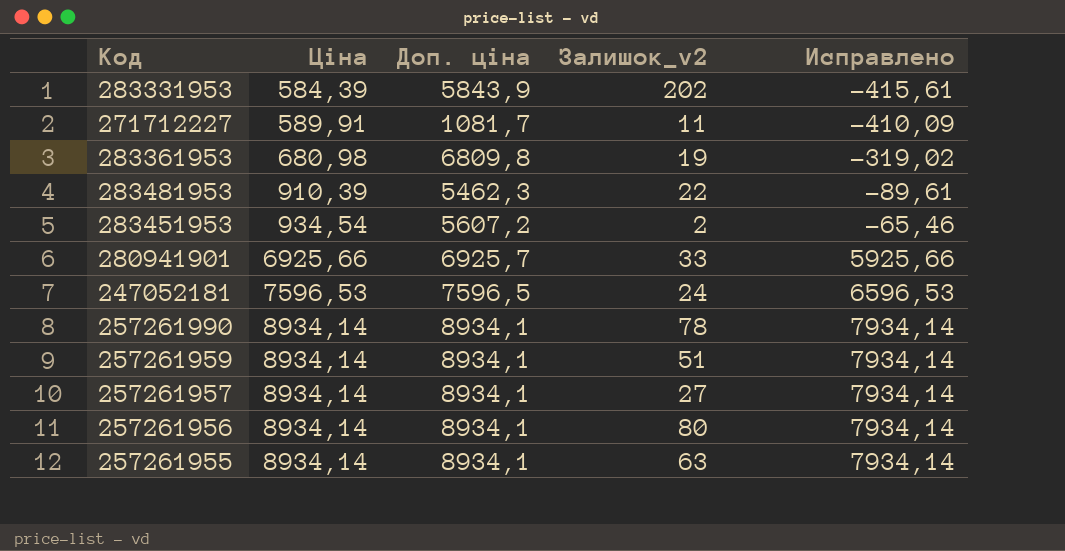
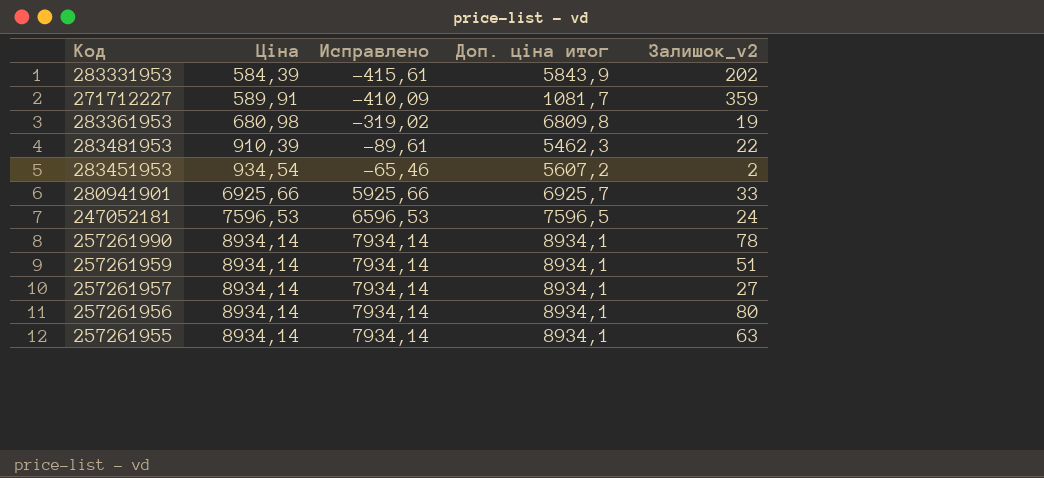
column Исправлено | position: 5 -> 3
column name: Доп. ціна -> Доп. ціна итог
271712227 | Залишок_v2: 11 -> 359

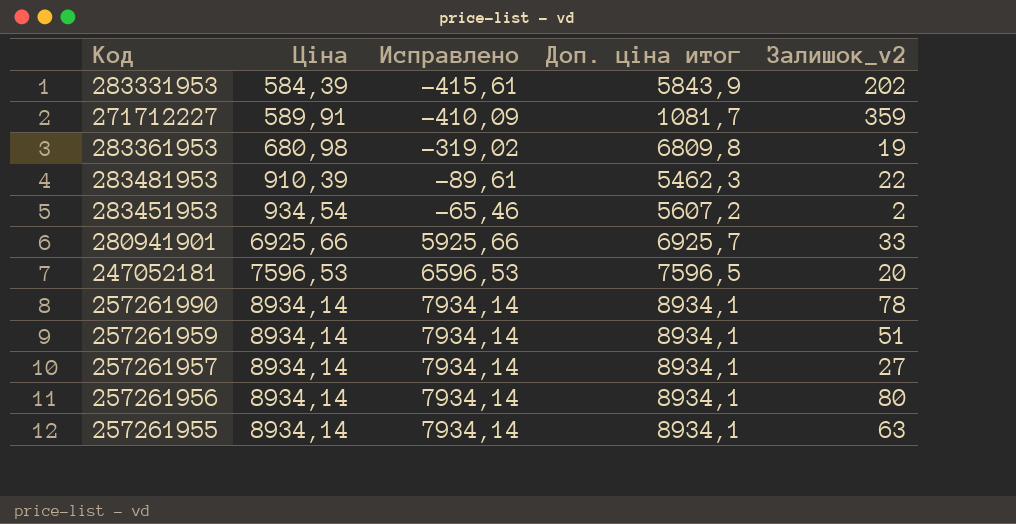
247052181 | Залишок_v2: 24 -> 20

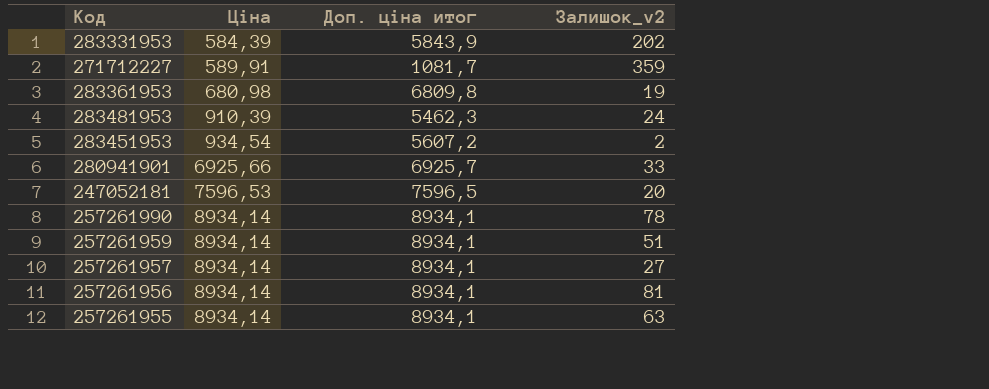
column Исправлено | formula: [Ціна] - 1000 -> none
283481953 | Залишок_v2: 22 -> 24
257261956 | Залишок_v2: 80 -> 81

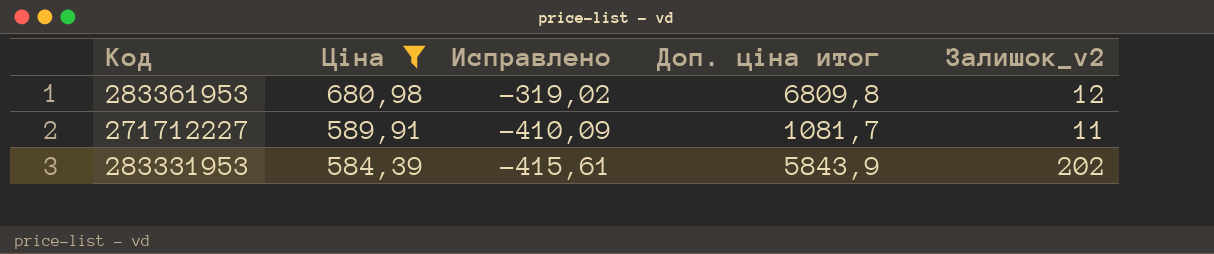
filter: none -> Ціна <= 680,98
row order: Ціна ascending -> Ціна descending
column Исправлено | formula: none -> [Ціна] - 1000
283361953 | Залишок_v2: 19 -> 12
271712227 | Залишок_v2: 359 -> 11

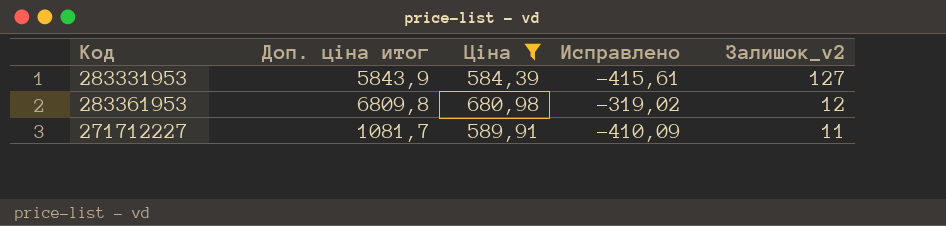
row order: Ціна descending -> Залишок_v2 descending
column Доп. ціна итог | position: 4 -> 2
283331953 | Залишок_v2: 202 -> 127

